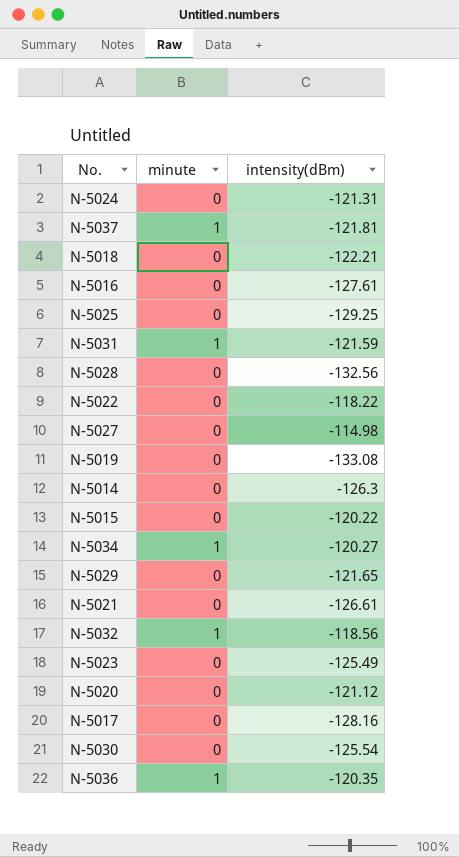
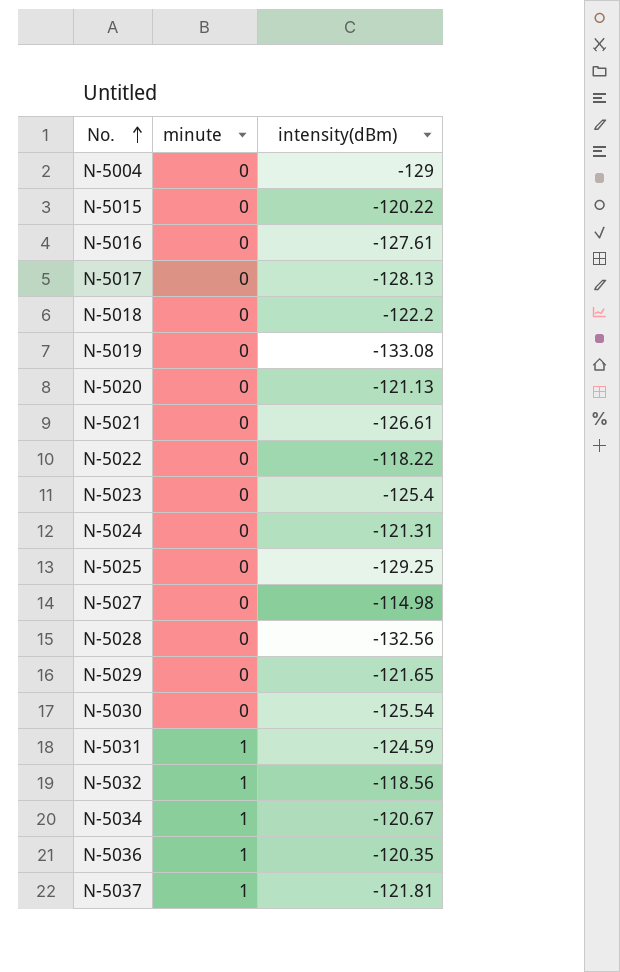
row order: none -> No. ascending
row N-5014: 0 | -126.3 -> none
row N-5004: none -> 0 | -129
N-5017 | intensity(dBm): -128.16 -> -128.13
N-5018 | intensity(dBm): -122.21 -> -122.2
N-5020 | intensity(dBm): -121.12 -> -121.13
N-5023 | intensity(dBm): -125.49 -> -125.4
N-5031 | intensity(dBm): -121.59 -> -124.59
N-5034 | intensity(dBm): -120.27 -> -120.67

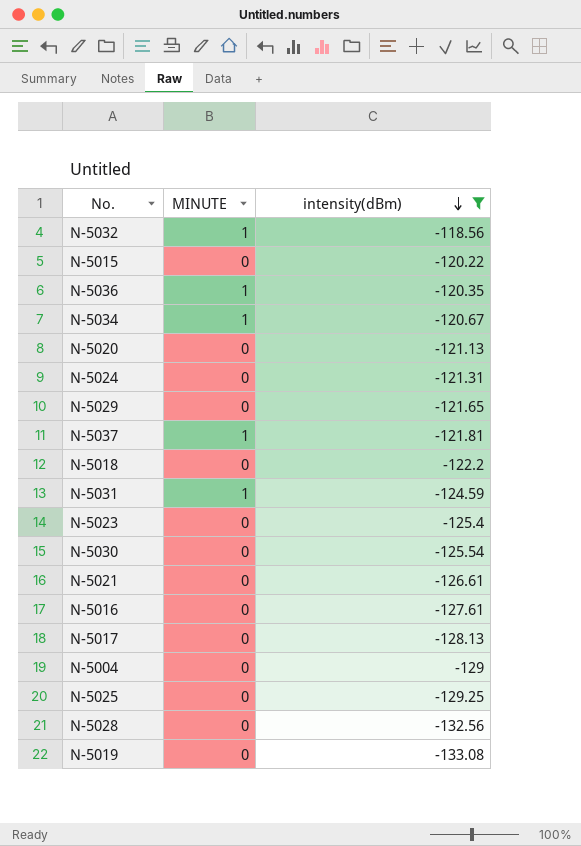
filter: none -> intensity(dBm) <= -118.56
row order: No. ascending -> intensity(dBm) descending
column name: minute -> MINUTE

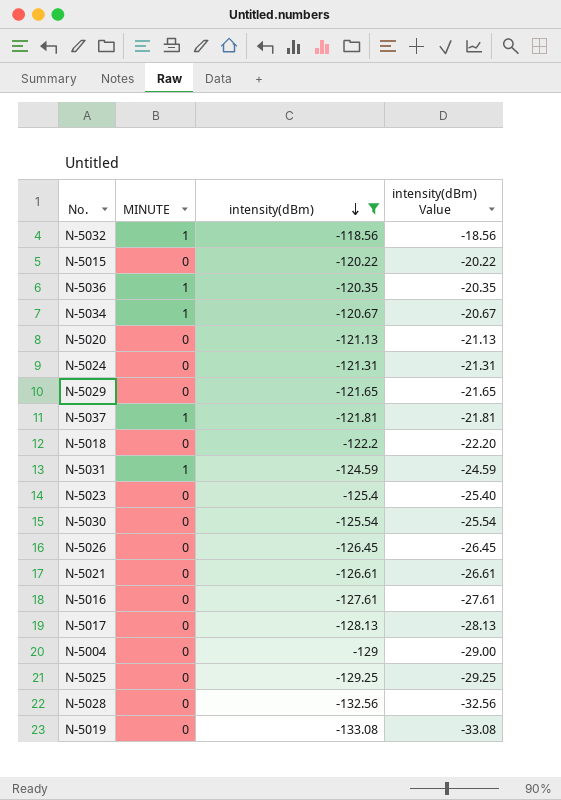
column intensity(dBm) Value | formula: none -> [intensity(dBm)] + 100
row N-5026: none -> 0 | -126.45 | -26.45

